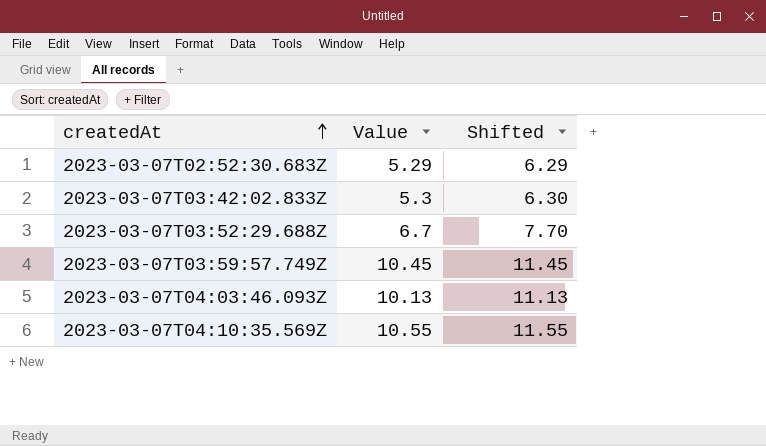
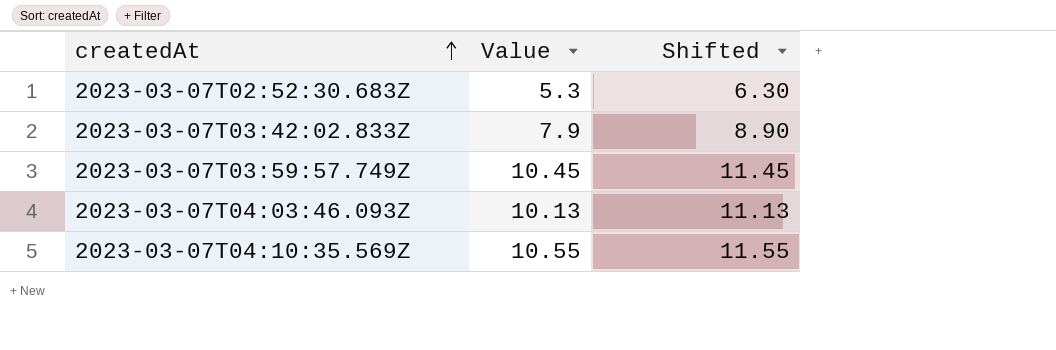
row 2023-03-07T03:52:29.688Z: 6.7 | 7.70 -> none
2023-03-07T02:52:30.683Z | Value: 5.29 -> 5.3
2023-03-07T02:52:30.683Z | Shifted: 6.29 -> 6.30
2023-03-07T03:42:02.833Z | Value: 5.3 -> 7.9
2023-03-07T03:42:02.833Z | Shifted: 6.30 -> 8.90

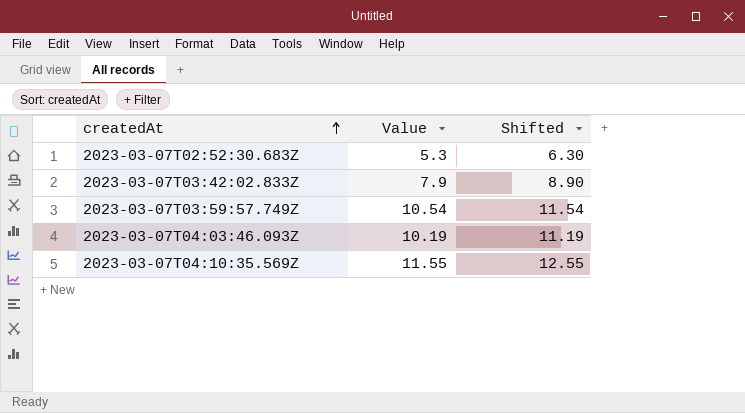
2023-03-07T03:59:57.749Z | Value: 10.45 -> 10.54
2023-03-07T03:59:57.749Z | Shifted: 11.45 -> 11.54
2023-03-07T04:03:46.093Z | Value: 10.13 -> 10.19
2023-03-07T04:03:46.093Z | Shifted: 11.13 -> 11.19
2023-03-07T04:10:35.569Z | Value: 10.55 -> 11.55
2023-03-07T04:10:35.569Z | Shifted: 11.55 -> 12.55

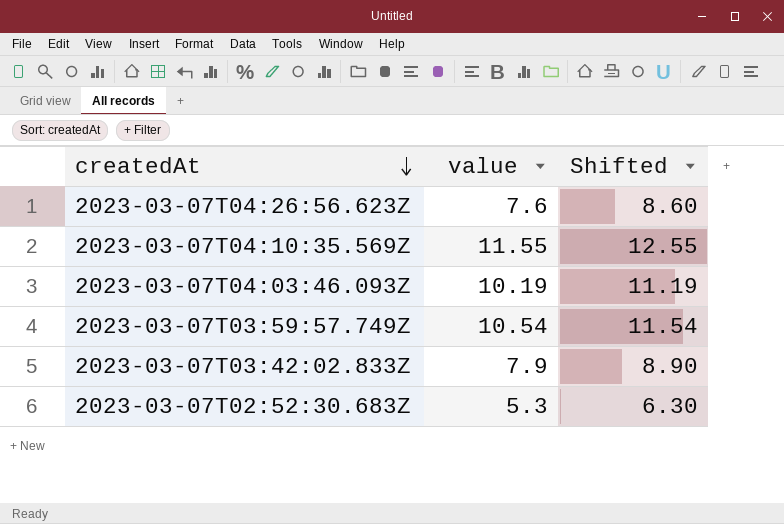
row order: createdAt ascending -> createdAt descending
column name: Value -> value
row 2023-03-07T04:26:56.623Z: none -> 7.6 | 8.60

